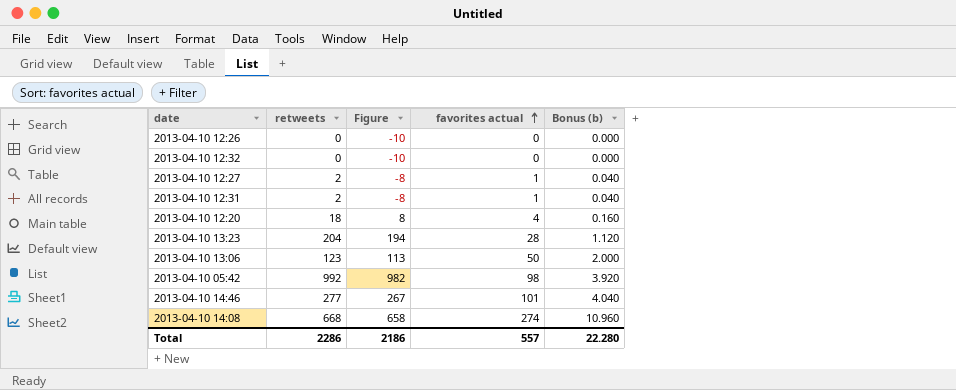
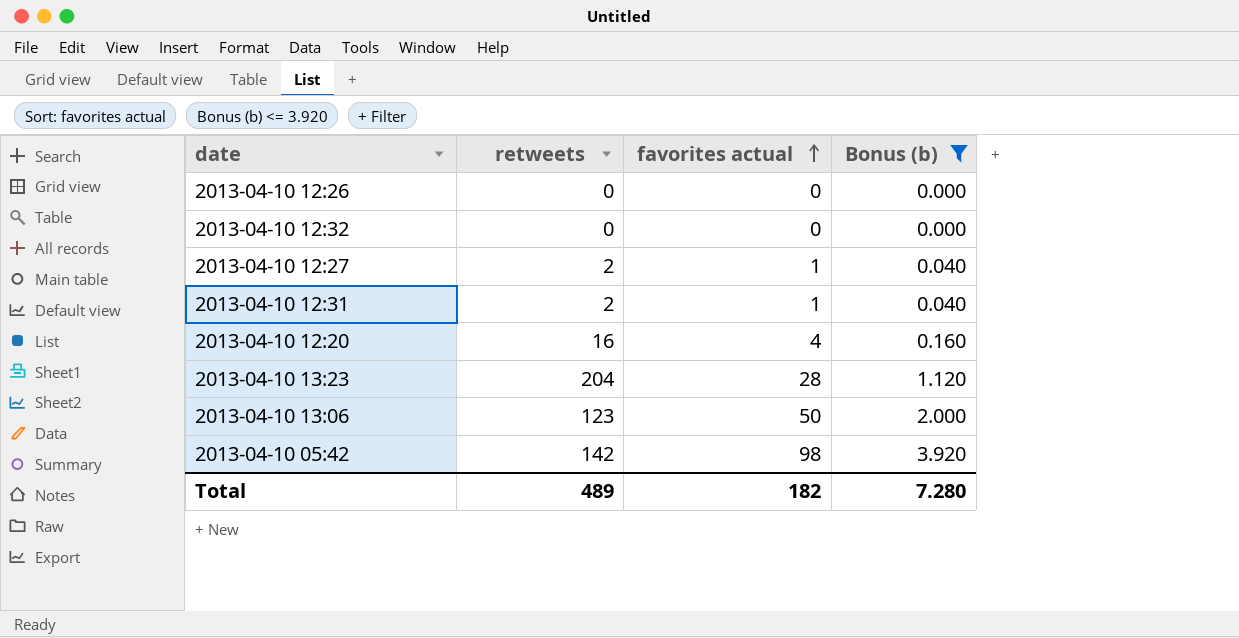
filter: none -> Bonus (b) <= 3.920
column Figure | formula: [retweets] - 10 -> none
2013-04-10 12:20 | retweets: 18 -> 16
2013-04-10 05:42 | retweets: 992 -> 142
Total | retweets: 2286 -> 489
Total | favorites actual: 557 -> 182
Total | Bonus (b): 22.280 -> 7.280

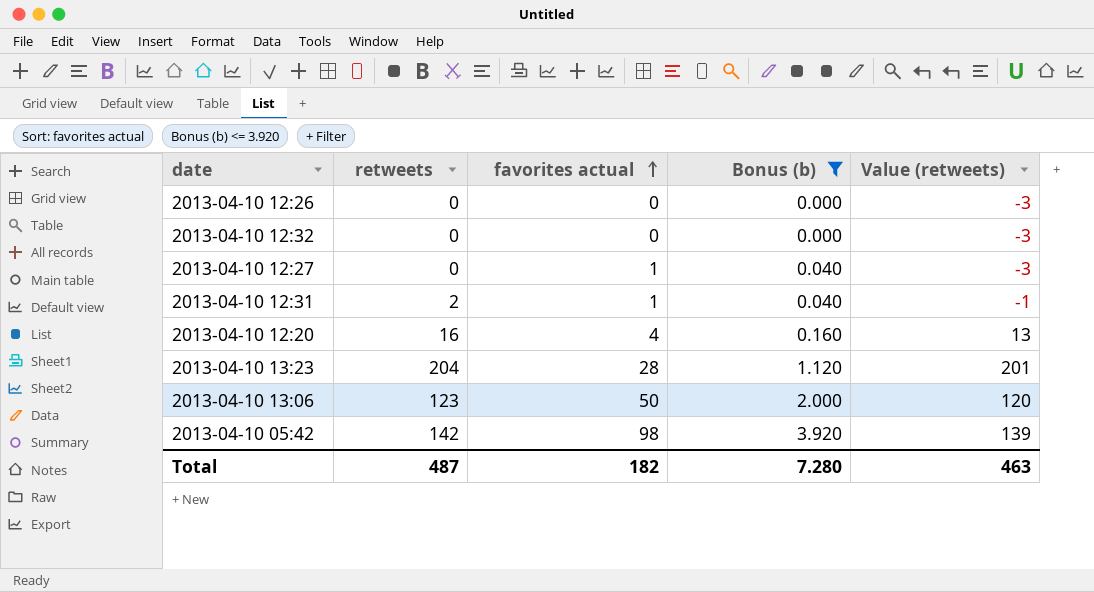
column Value (retweets) | formula: none -> [retweets] - 3
2013-04-10 12:27 | retweets: 2 -> 0
Total | retweets: 489 -> 487

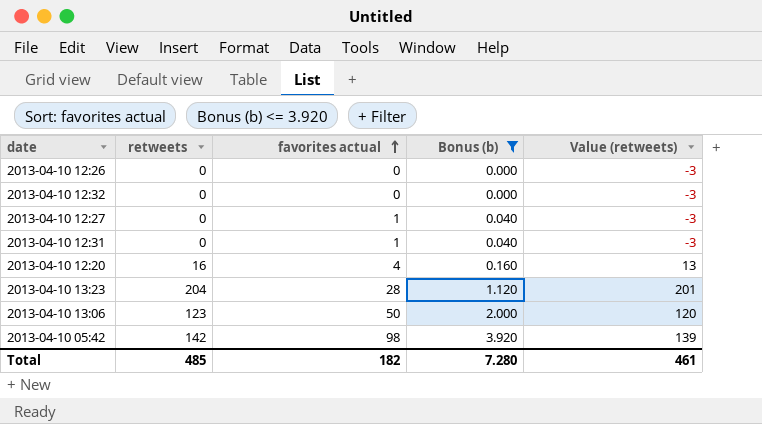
2013-04-10 12:31 | retweets: 2 -> 0
2013-04-10 12:31 | Value (retweets): -1 -> -3
Total | retweets: 487 -> 485
Total | Value (retweets): 463 -> 461

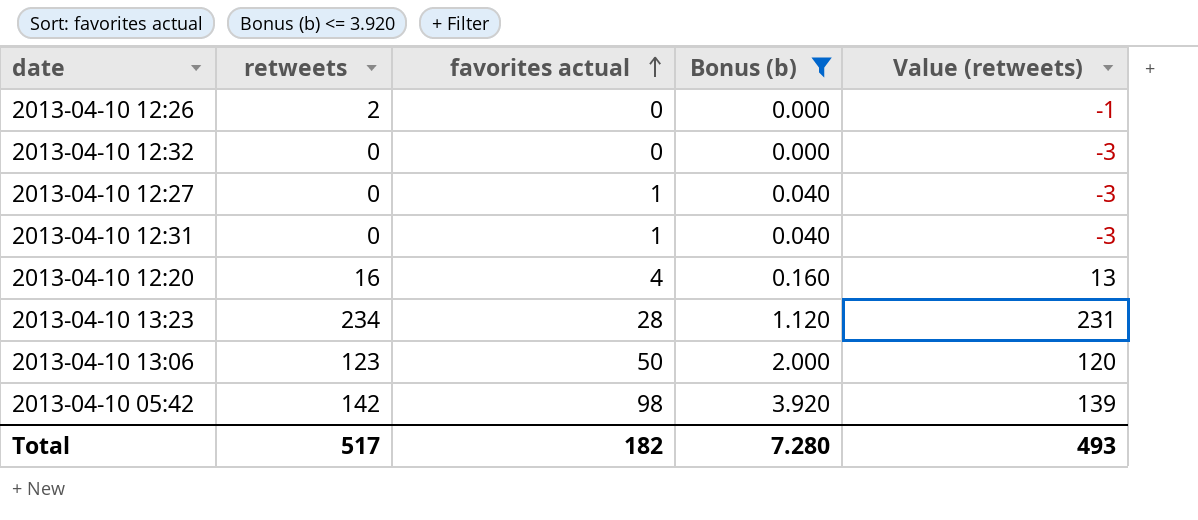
2013-04-10 12:26 | retweets: 0 -> 2
2013-04-10 12:26 | Value (retweets): -3 -> -1
2013-04-10 13:23 | retweets: 204 -> 234
2013-04-10 13:23 | Value (retweets): 201 -> 231
Total | retweets: 485 -> 517
Total | Value (retweets): 461 -> 493

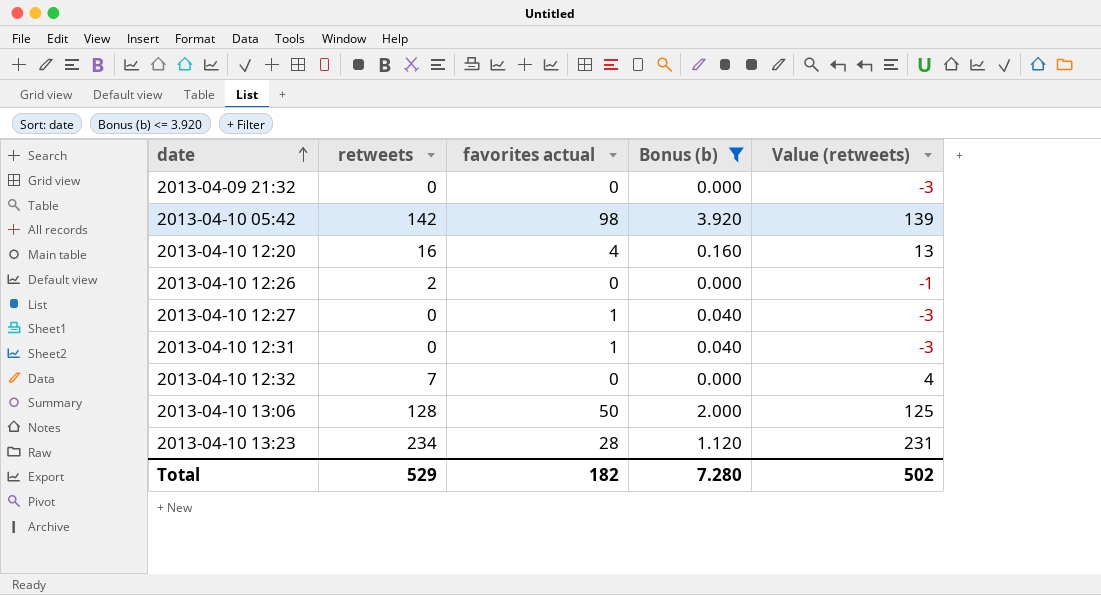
row order: favorites actual ascending -> date ascending
row 2013-04-09 21:32: none -> 0 | 0 | 0.000 | -3
2013-04-10 12:32 | retweets: 0 -> 7
2013-04-10 12:32 | Value (retweets): -3 -> 4
2013-04-10 13:06 | retweets: 123 -> 128
2013-04-10 13:06 | Value (retweets): 120 -> 125
Total | retweets: 517 -> 529
Total | Value (retweets): 493 -> 502

